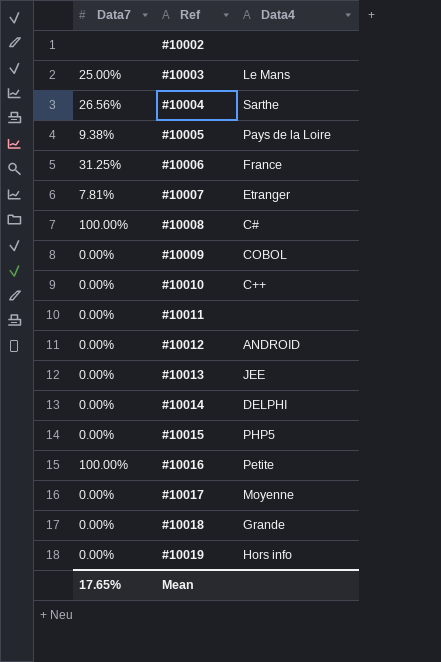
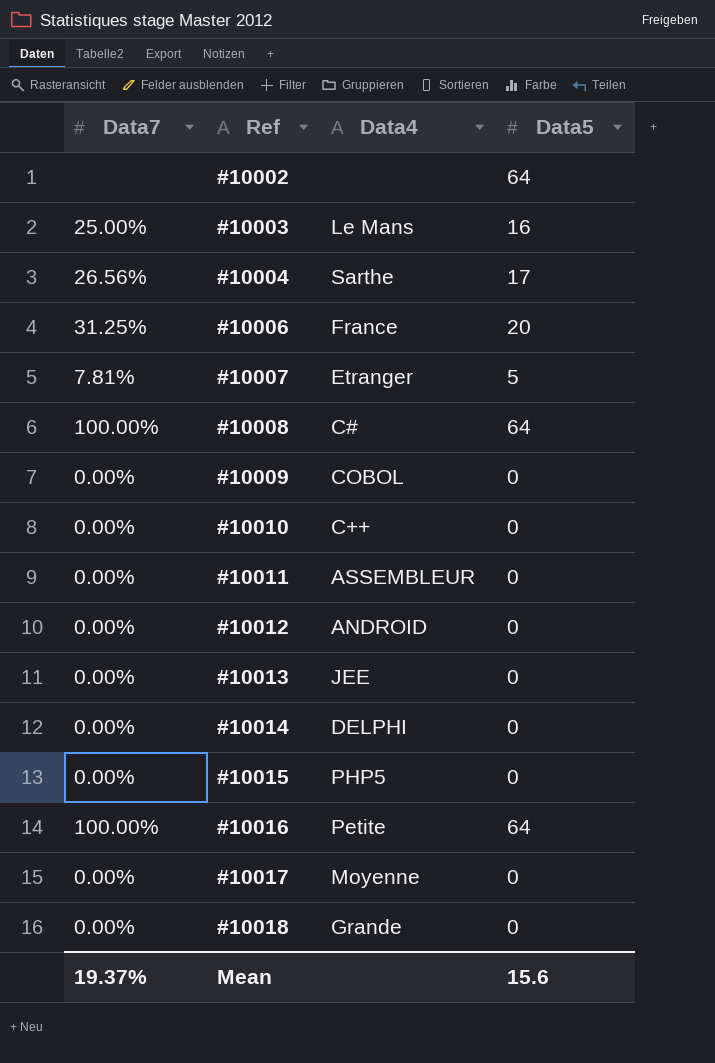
column Data5 | position: none -> 4
row #10005: 9.38% | Pays de la Loire -> none
row #10019: 0.00% | Hors info -> none
#10011 | Data4: none -> ASSEMBLEUR
Mean | Data7: 17.65% -> 19.37%

